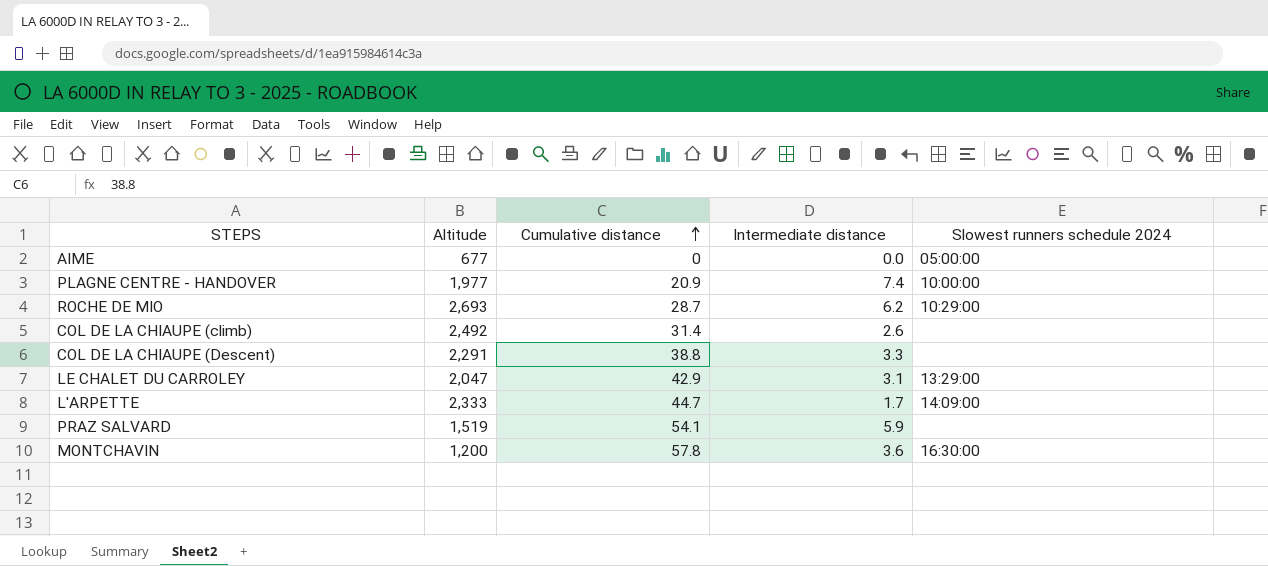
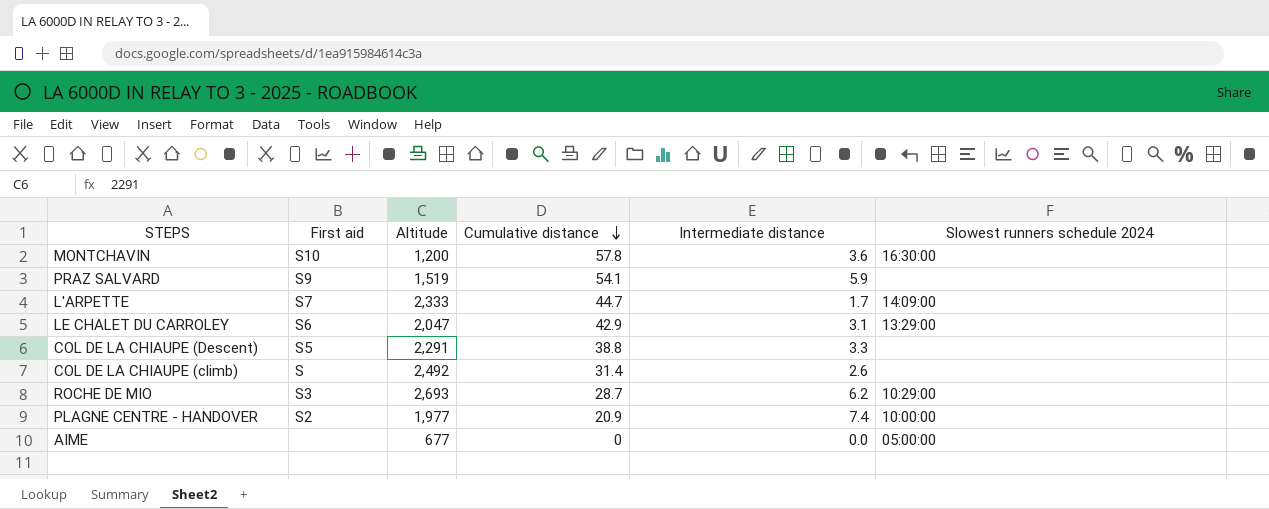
row order: Cumulative distance ascending -> Cumulative distance descending
column First aid | position: none -> 2

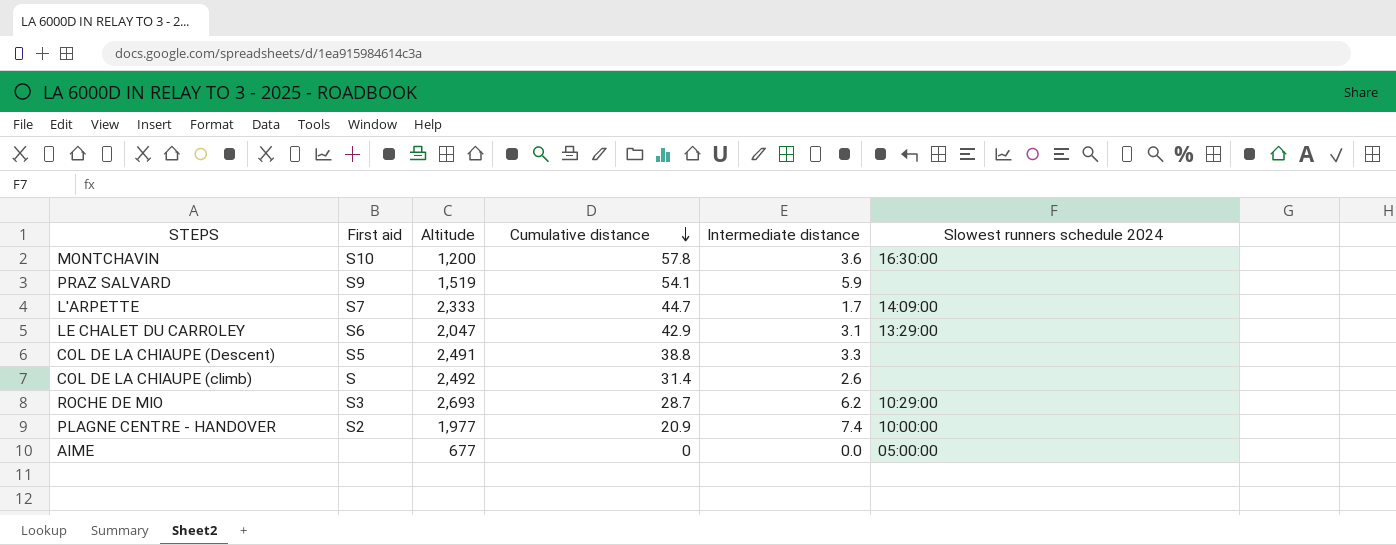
COL DE LA CHIAUPE (Descent) | Altitude: 2,291 -> 2,491

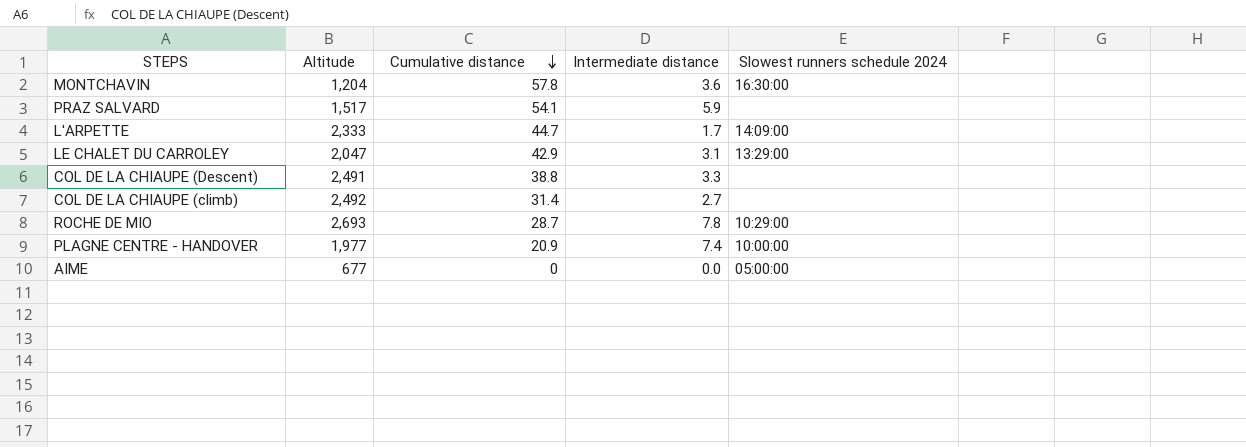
column First aid | position: 2 -> none
MONTCHAVIN | Altitude: 1,200 -> 1,204
PRAZ SALVARD | Altitude: 1,519 -> 1,517
COL DE LA CHIAUPE (climb) | Intermediate distance: 2.6 -> 2.7
ROCHE DE MIO | Intermediate distance: 6.2 -> 7.8

